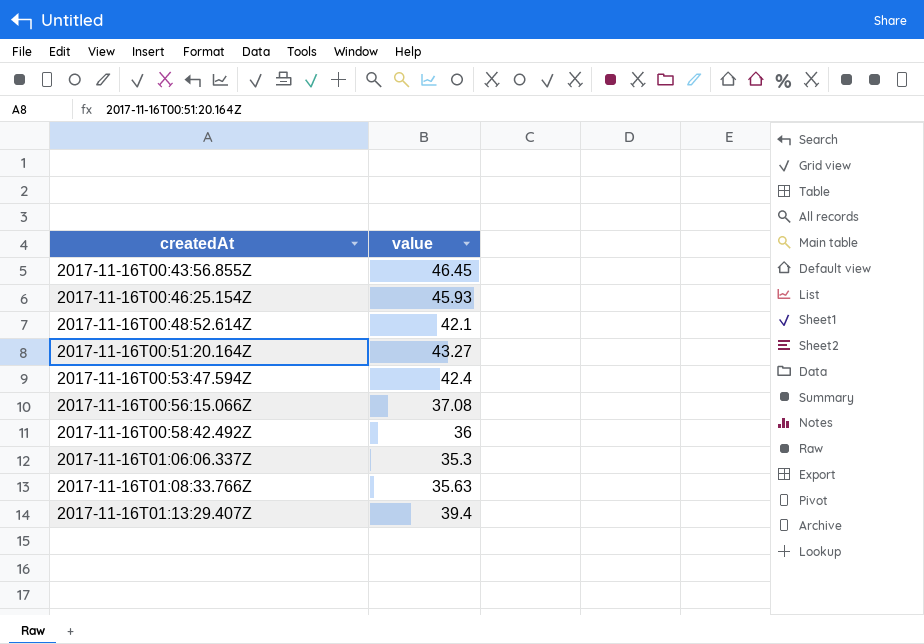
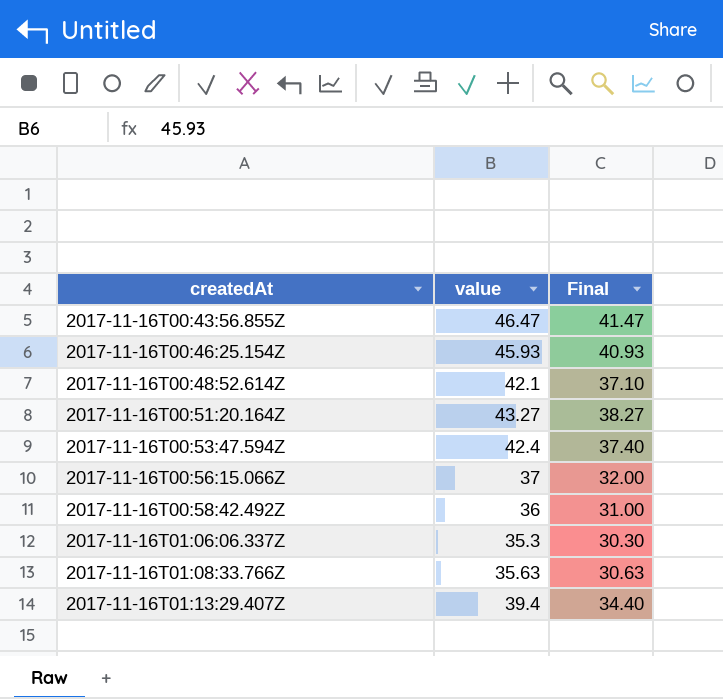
column Final | formula: none -> [value] - 5
2017-11-16T00:43:56.855Z | value: 46.45 -> 46.47
2017-11-16T00:56:15.066Z | value: 37.08 -> 37

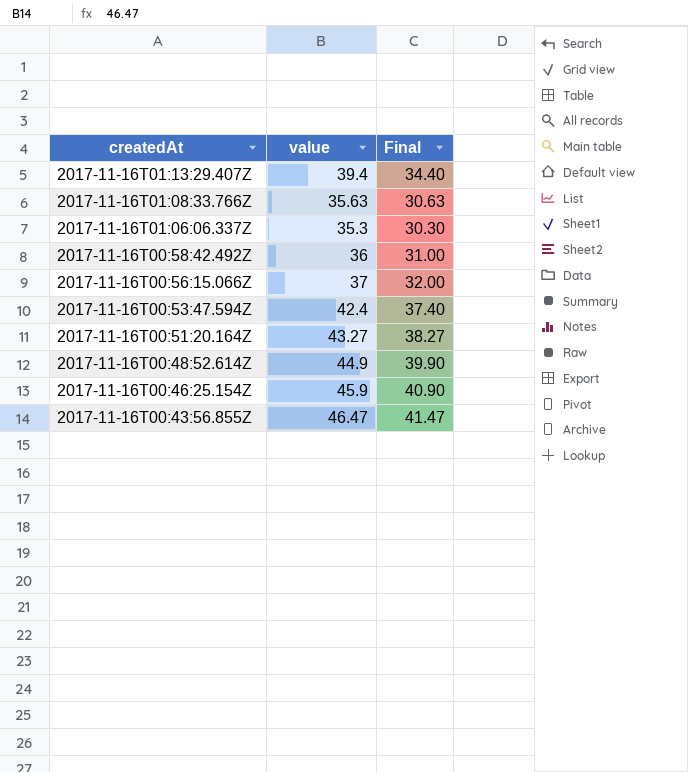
row order: createdAt ascending -> createdAt descending
2017-11-16T00:48:52.614Z | value: 42.1 -> 44.9
2017-11-16T00:48:52.614Z | Final: 37.10 -> 39.90
2017-11-16T00:46:25.154Z | value: 45.93 -> 45.9
2017-11-16T00:46:25.154Z | Final: 40.93 -> 40.90

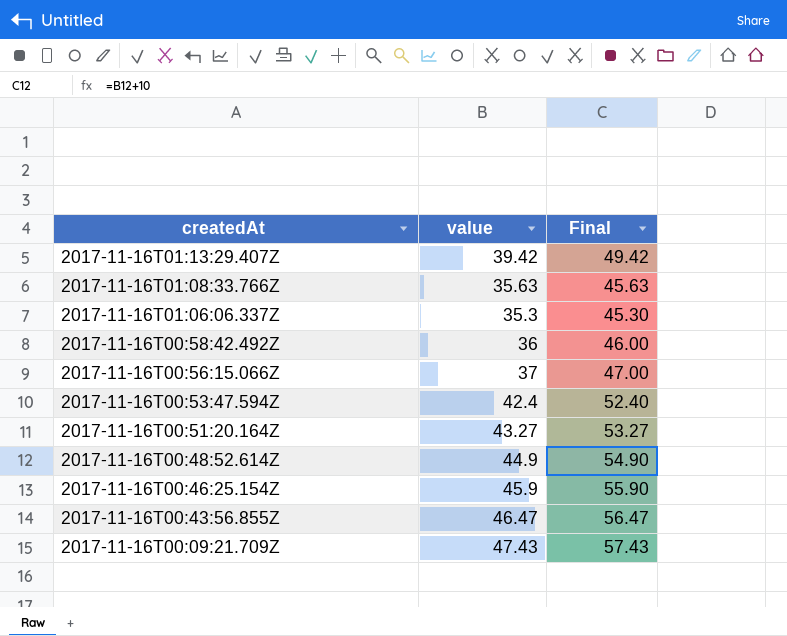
column Final | formula: [value] - 5 -> [value] + 10
2017-11-16T01:13:29.407Z | value: 39.4 -> 39.42
row 2017-11-16T00:09:21.709Z: none -> 47.43 | 57.43

